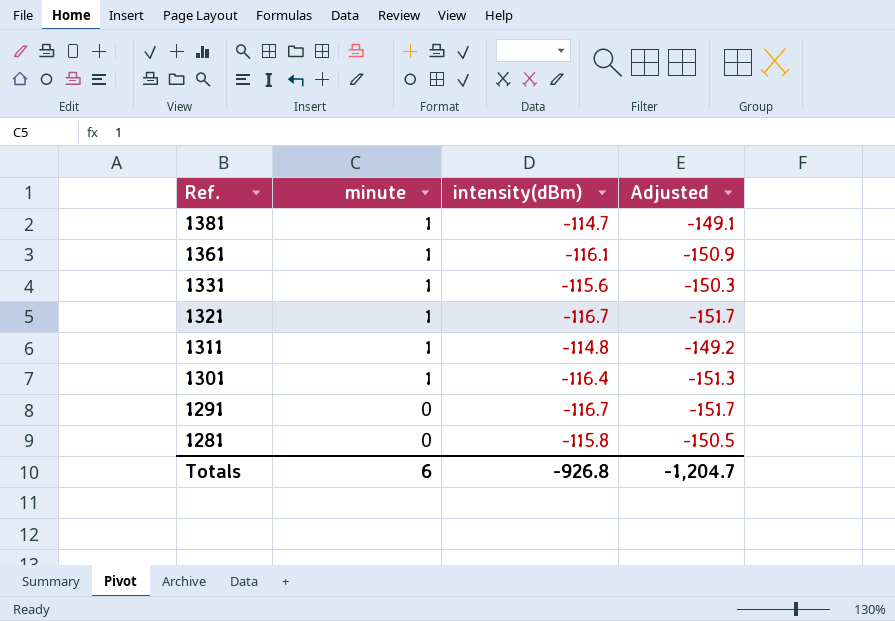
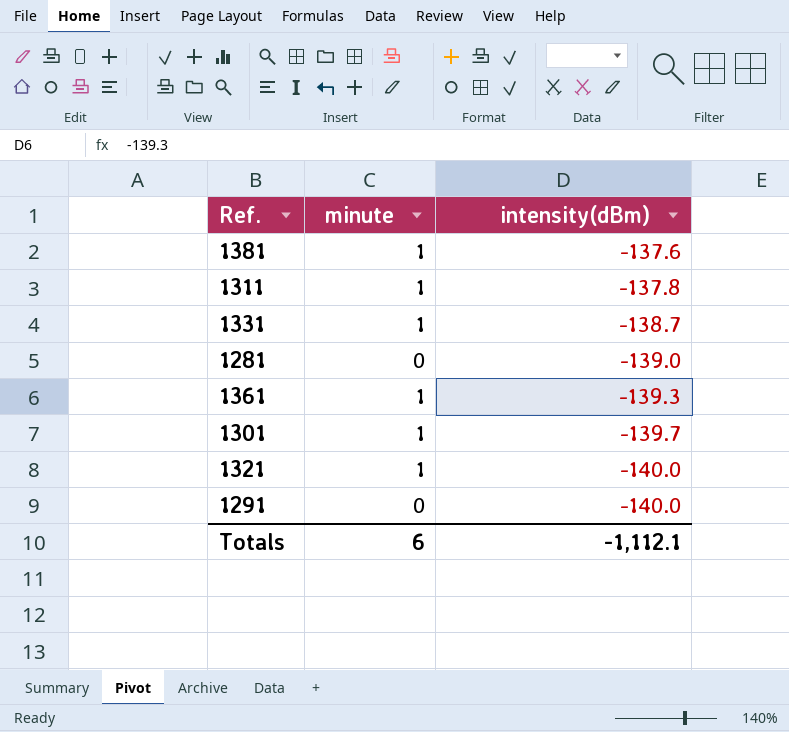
row order: Ref. descending -> intensity(dBm) descending
column Adjusted | formula: [intensity(dBm)] * 1.3 -> none
1381 | intensity(dBm): -114.7 -> -137.6
1311 | intensity(dBm): -114.8 -> -137.8
1331 | intensity(dBm): -115.6 -> -138.7
1281 | intensity(dBm): -115.8 -> -139.0
1361 | intensity(dBm): -116.1 -> -139.3
1301 | intensity(dBm): -116.4 -> -139.7
1321 | intensity(dBm): -116.7 -> -140.0
1291 | intensity(dBm): -116.7 -> -140.0
Totals | intensity(dBm): -926.8 -> -1,112.1

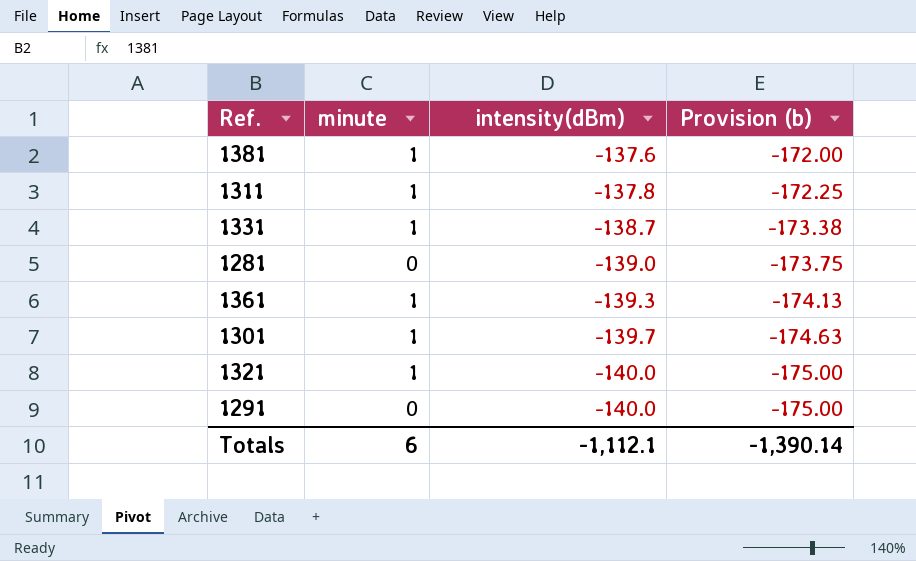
column Provision (b) | formula: none -> [intensity(dBm)] * 1.25

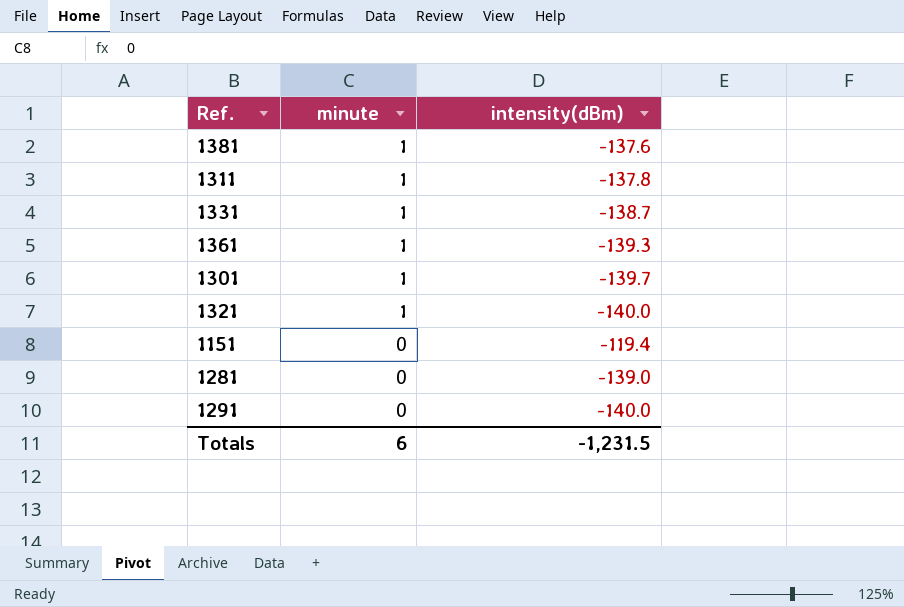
row order: intensity(dBm) descending -> minute descending
column Provision (b) | formula: [intensity(dBm)] * 1.25 -> none
row 1151: none -> 0 | -119.4
Totals | intensity(dBm): -1,112.1 -> -1,231.5

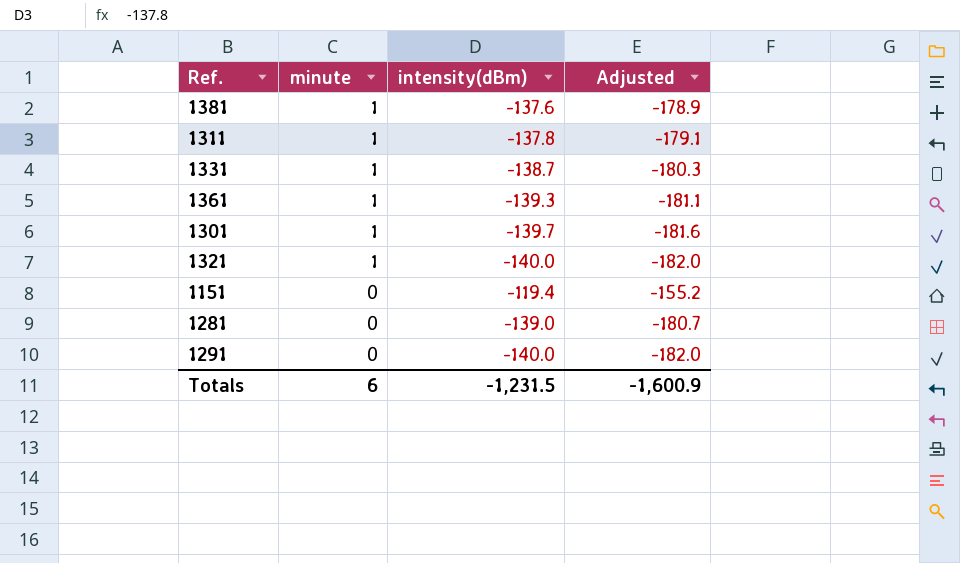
column Adjusted | formula: none -> [intensity(dBm)] * 1.3

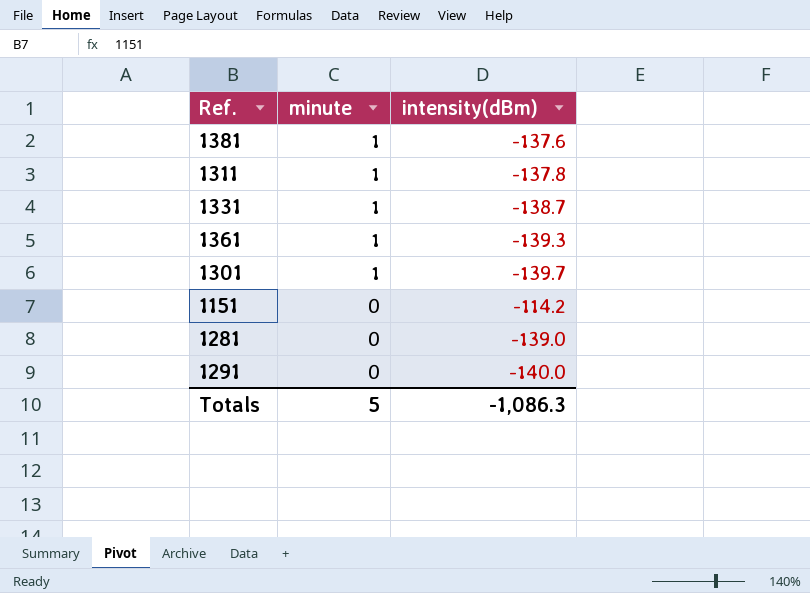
column Adjusted | formula: [intensity(dBm)] * 1.3 -> none
row 1321: 1 | -140.0 | -182.0 -> none
1151 | intensity(dBm): -119.4 -> -114.2
Totals | minute: 6 -> 5
Totals | intensity(dBm): -1,231.5 -> -1,086.3

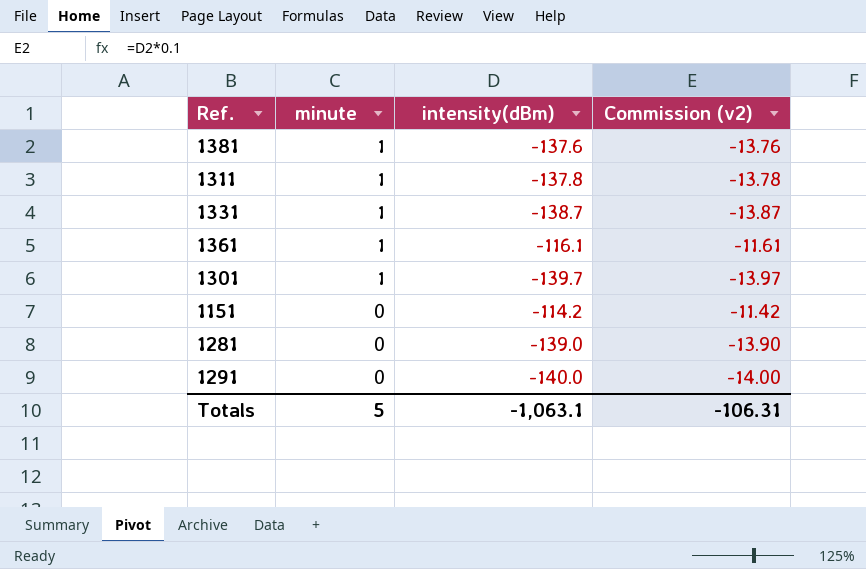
column Commission (v2) | formula: none -> [intensity(dBm)] * 0.1
1361 | intensity(dBm): -139.3 -> -116.1
Totals | intensity(dBm): -1,086.3 -> -1,063.1

